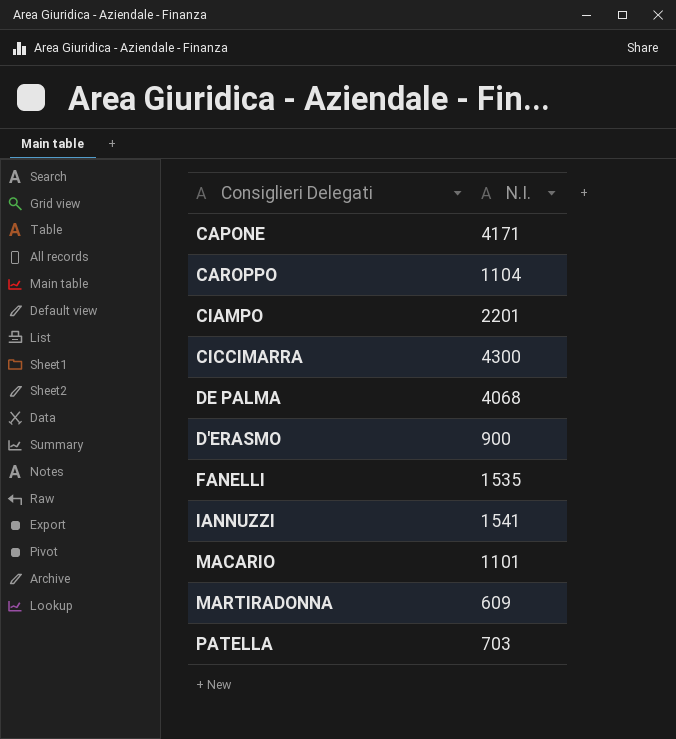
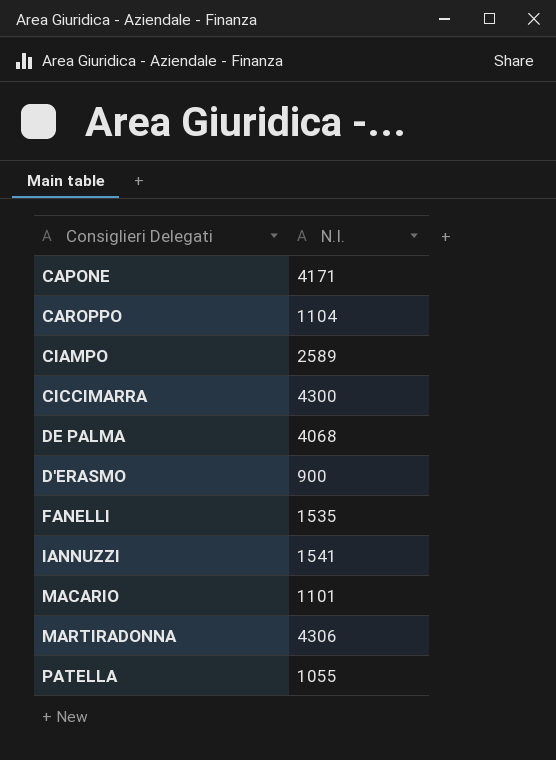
CIAMPO | N.I.: 2201 -> 2589
MARTIRADONNA | N.I.: 609 -> 4306
PATELLA | N.I.: 703 -> 1055

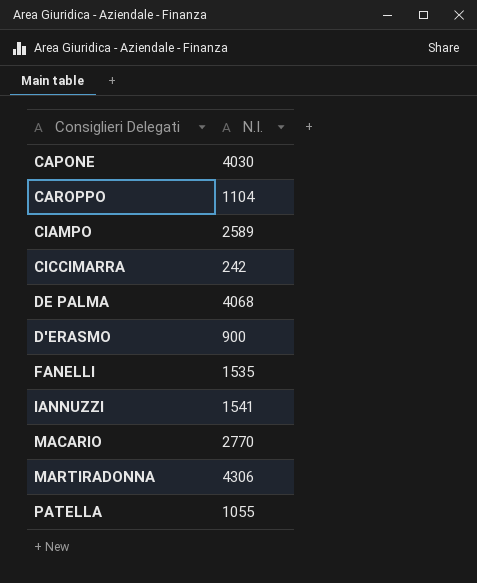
CAPONE | N.I.: 4171 -> 4030
CICCIMARRA | N.I.: 4300 -> 242
MACARIO | N.I.: 1101 -> 2770

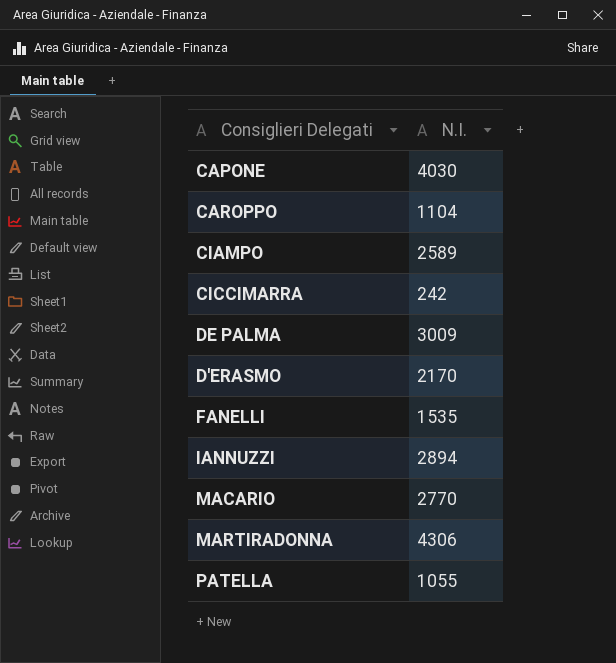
DE PALMA | N.I.: 4068 -> 3009
D'ERASMO | N.I.: 900 -> 2170
IANNUZZI | N.I.: 1541 -> 2894

